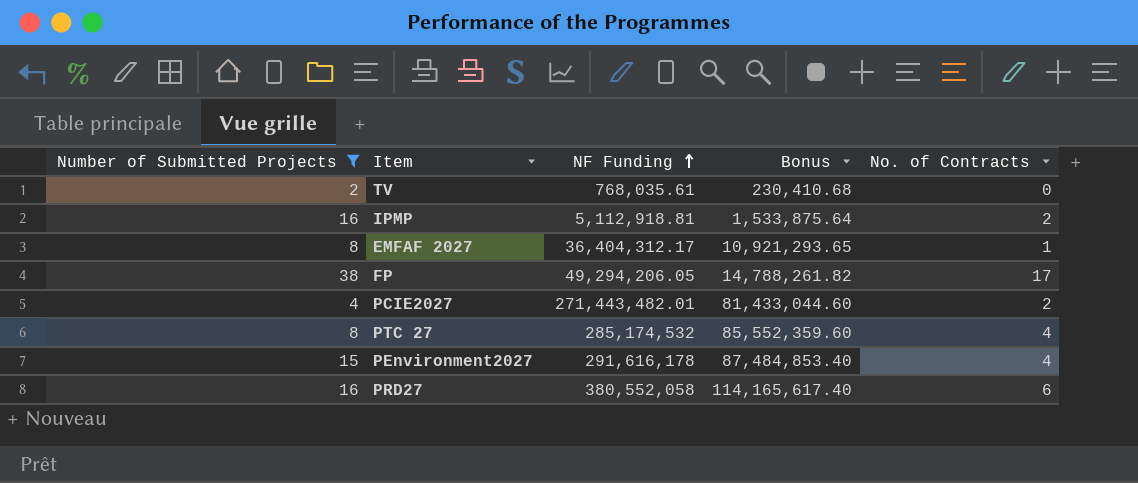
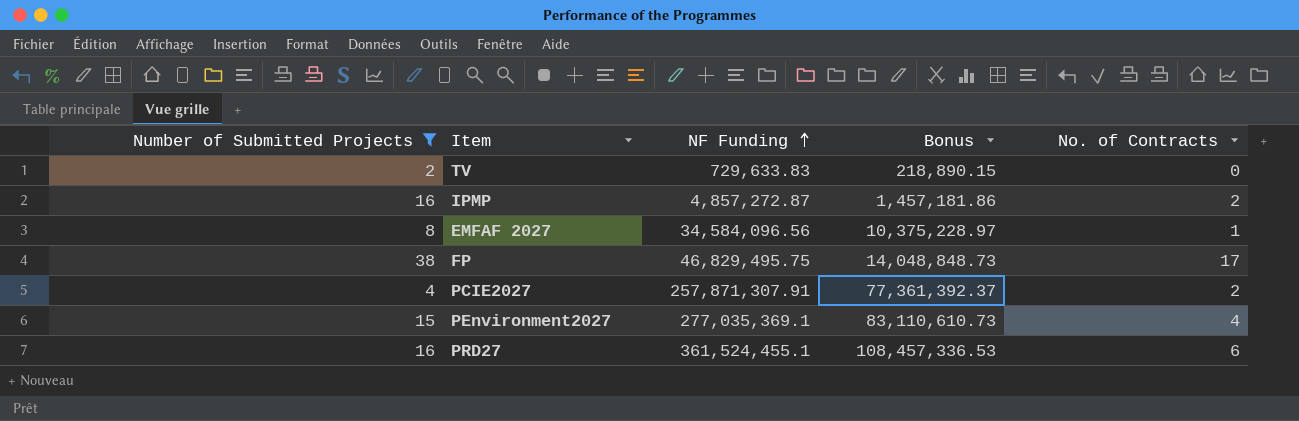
row PTC 27: 8 | 285,174,532 | 85,552,359.60 | 4 -> none
TV | NF Funding: 768,035.61 -> 729,633.83
TV | Bonus: 230,410.68 -> 218,890.15
IPMP | NF Funding: 5,112,918.81 -> 4,857,272.87
IPMP | Bonus: 1,533,875.64 -> 1,457,181.86
EMFAF 2027 | NF Funding: 36,404,312.17 -> 34,584,096.56
EMFAF 2027 | Bonus: 10,921,293.65 -> 10,375,228.97
FP | NF Funding: 49,294,206.05 -> 46,829,495.75
FP | Bonus: 14,788,261.82 -> 14,048,848.73
PCIE2027 | NF Funding: 271,443,482.01 -> 257,871,307.91
PCIE2027 | Bonus: 81,433,044.60 -> 77,361,392.37
PEnvironment2027 | NF Funding: 291,616,178 -> 277,035,369.1
PEnvironment2027 | Bonus: 87,484,853.40 -> 83,110,610.73
PRD27 | NF Funding: 380,552,058 -> 361,524,455.1
PRD27 | Bonus: 114,165,617.40 -> 108,457,336.53

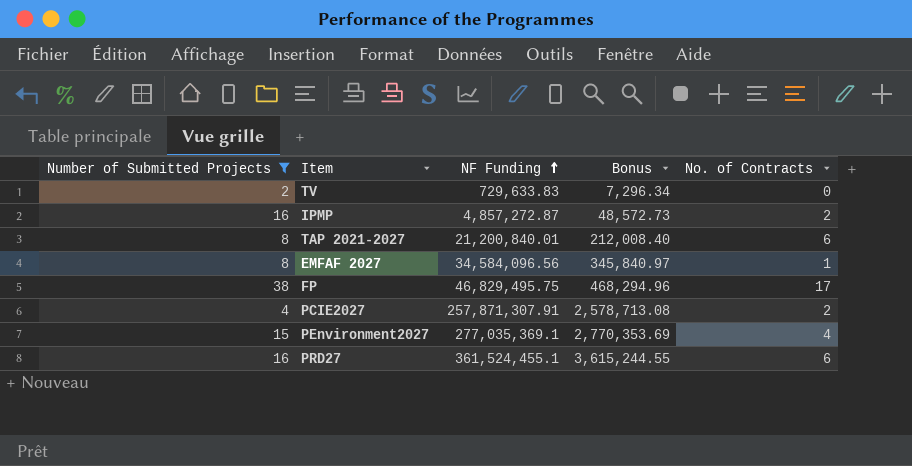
column Bonus | formula: [NF Funding] * 0.3 -> [NF Funding] * 0.01
row TAP 2021-2027: none -> 8 | 21,200,840.01 | 212,008.40 | 6

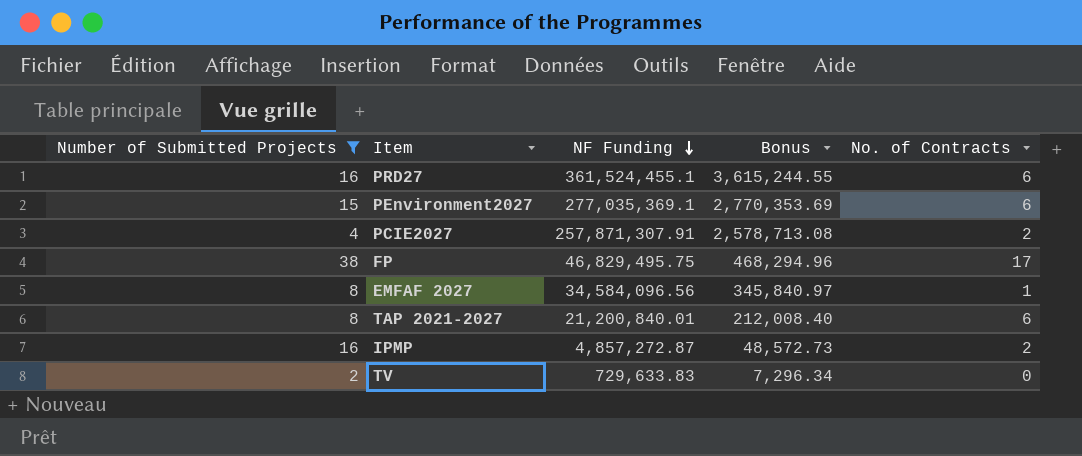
row order: NF Funding ascending -> NF Funding descending
PEnvironment2027 | No. of Contracts: 4 -> 6

